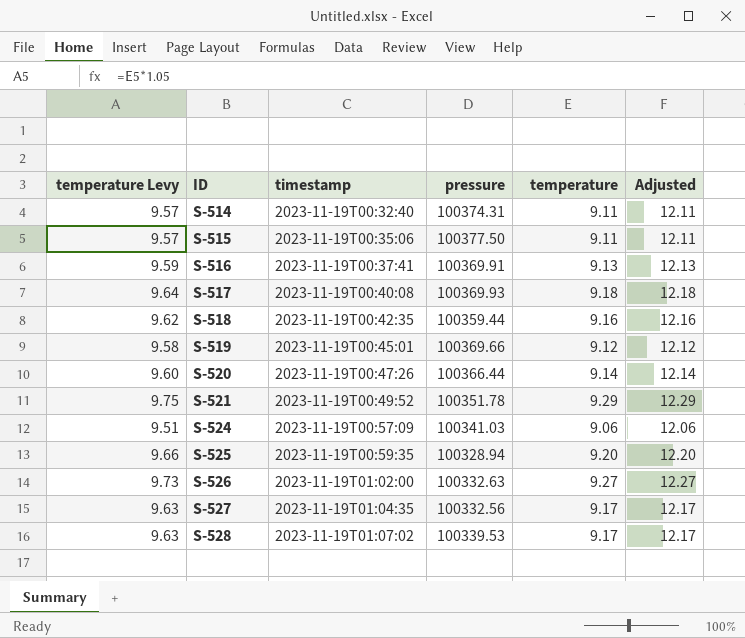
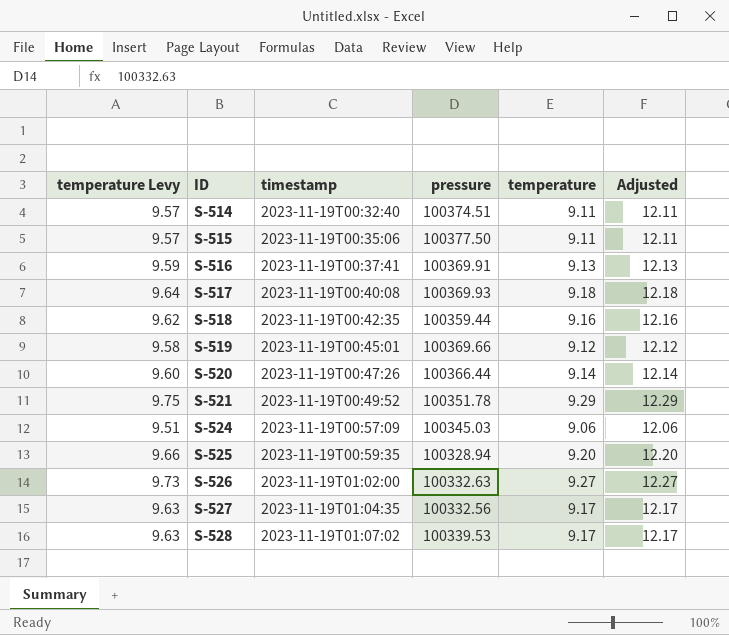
S-514 | pressure: 100374.31 -> 100374.51
S-524 | pressure: 100341.03 -> 100345.03

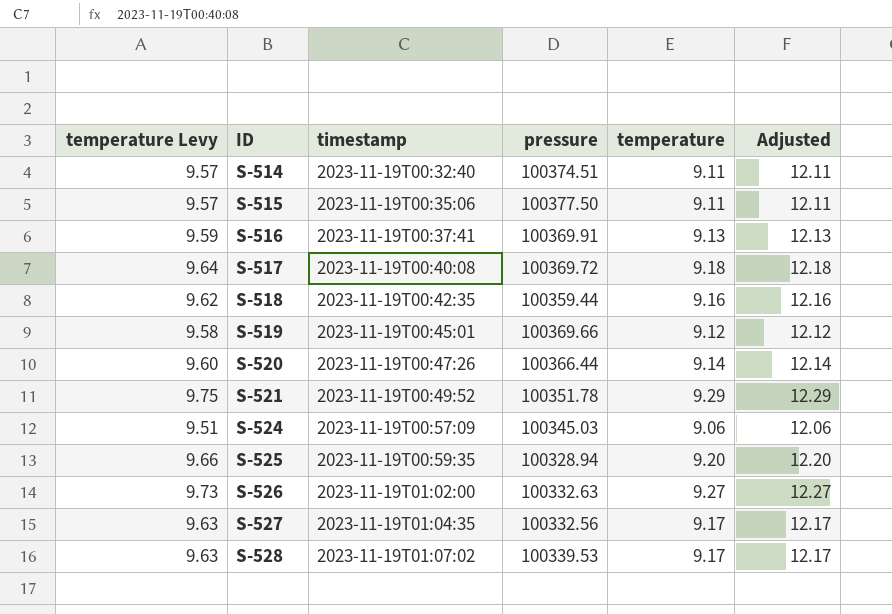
S-517 | pressure: 100369.93 -> 100369.72

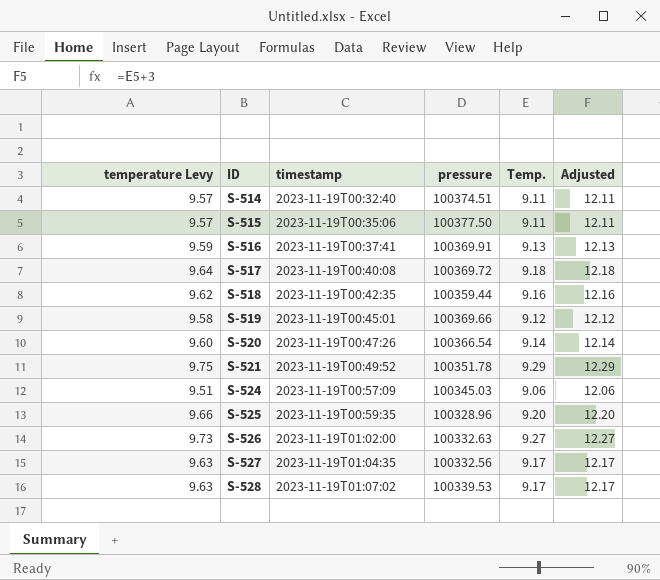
column name: temperature -> Temp.
S-520 | pressure: 100366.44 -> 100366.54
S-525 | pressure: 100328.94 -> 100328.96

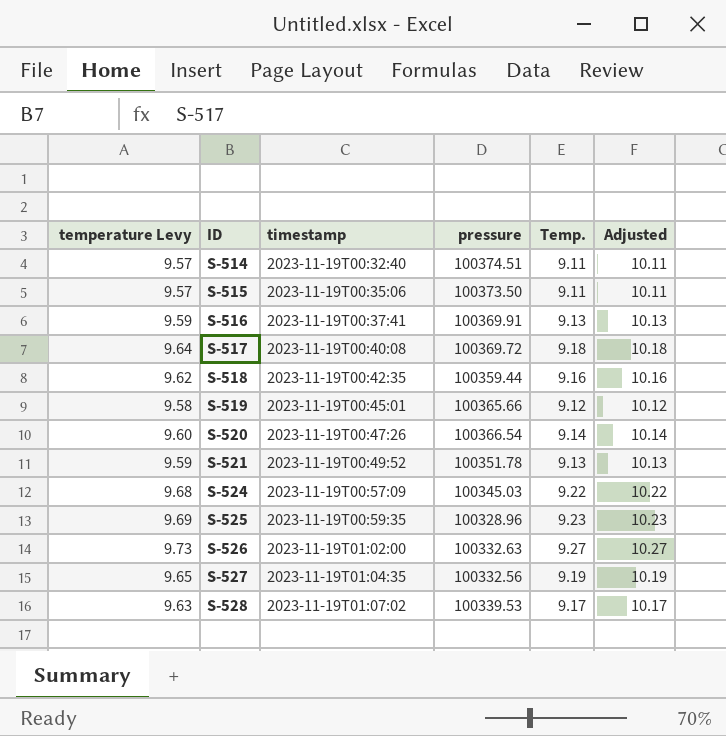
column Adjusted | formula: [Temp.] + 3 -> [Temp.] + 1
S-515 | pressure: 100377.50 -> 100373.50
S-519 | pressure: 100369.66 -> 100365.66
S-521 | temperature Levy: 9.75 -> 9.59
S-521 | Temp.: 9.29 -> 9.13
S-524 | temperature Levy: 9.51 -> 9.68
S-524 | Temp.: 9.06 -> 9.22
S-525 | temperature Levy: 9.66 -> 9.69
S-525 | Temp.: 9.20 -> 9.23
S-527 | temperature Levy: 9.63 -> 9.65
S-527 | Temp.: 9.17 -> 9.19

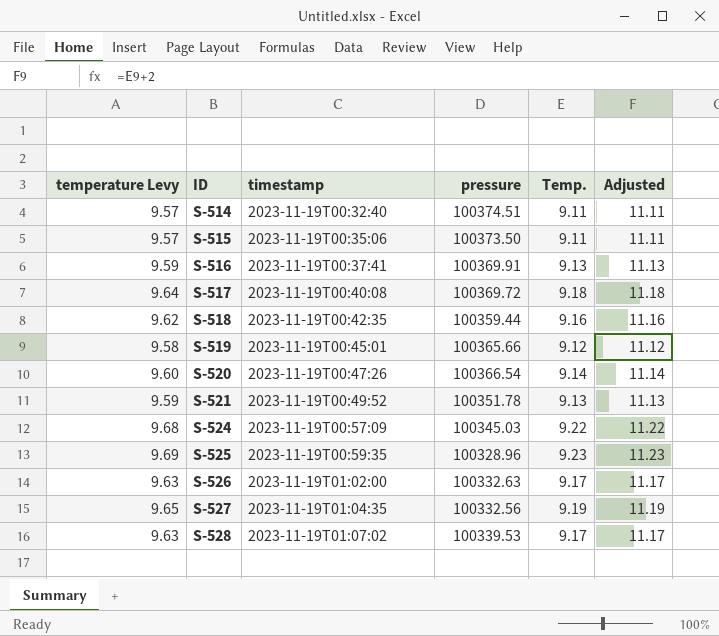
column Adjusted | formula: [Temp.] + 1 -> [Temp.] + 2
S-526 | temperature Levy: 9.73 -> 9.63
S-526 | Temp.: 9.27 -> 9.17

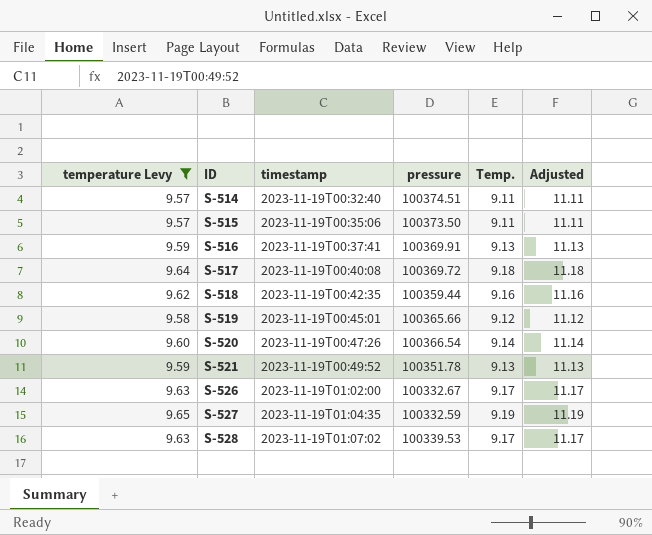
filter: none -> temperature Levy <= 9.65
S-526 | pressure: 100332.63 -> 100332.67
S-527 | pressure: 100332.56 -> 100332.59

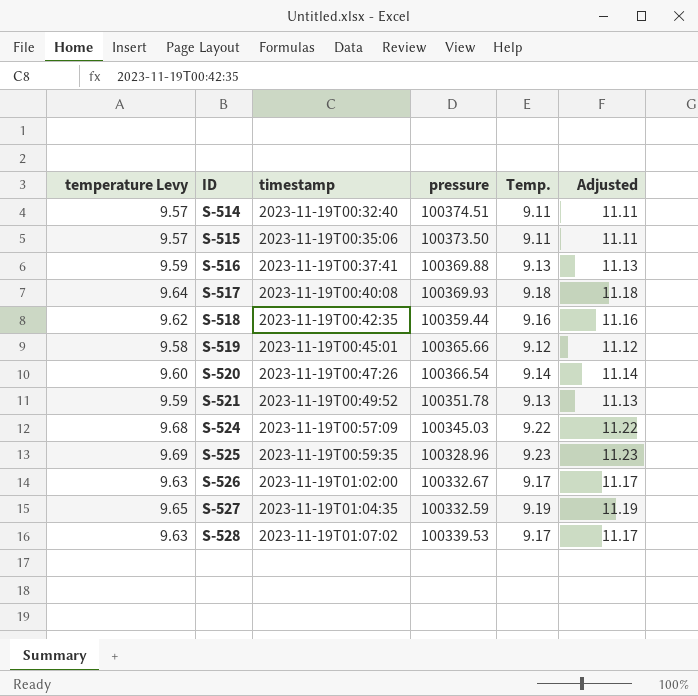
filter: temperature Levy <= 9.65 -> none
S-516 | pressure: 100369.91 -> 100369.88
S-517 | pressure: 100369.72 -> 100369.93

